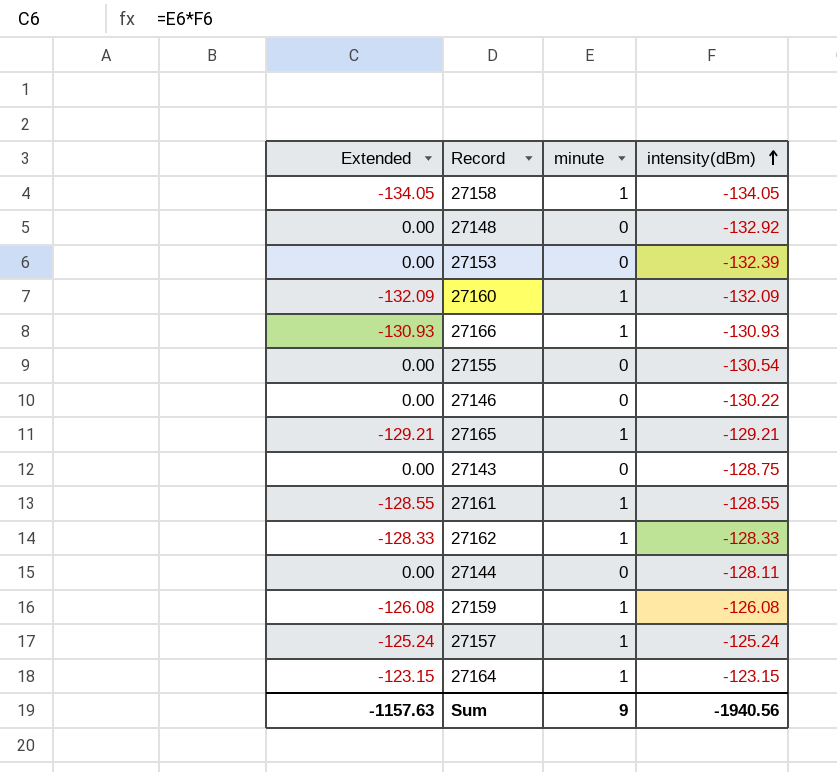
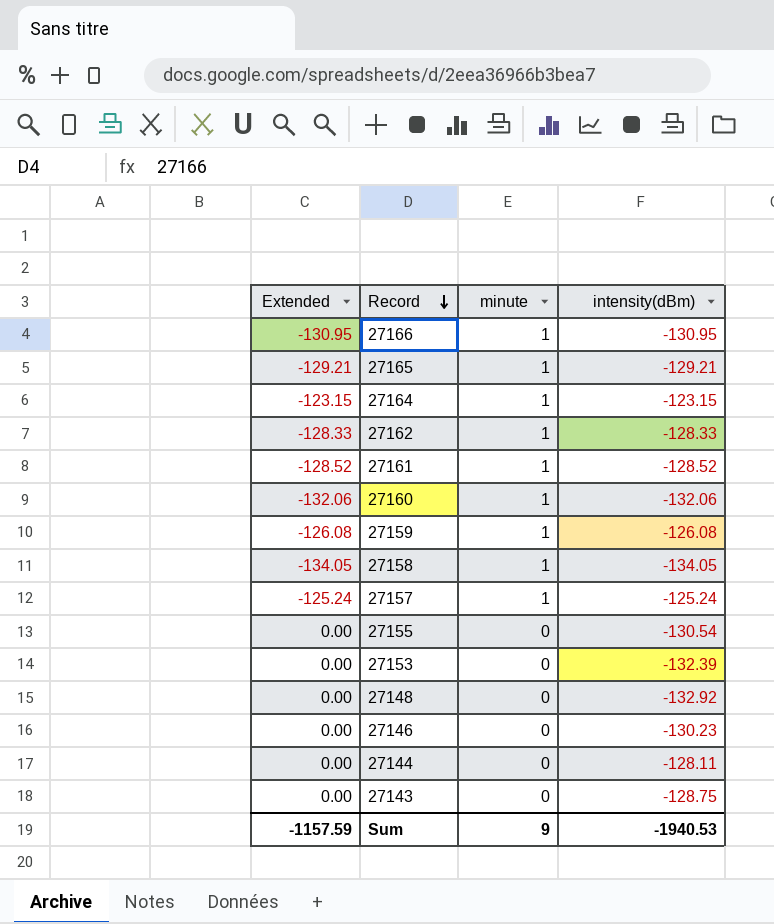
row order: intensity(dBm) ascending -> Record descending
27166 | Extended: -130.93 -> -130.95
27166 | intensity(dBm): -130.93 -> -130.95
27161 | Extended: -128.55 -> -128.52
27161 | intensity(dBm): -128.55 -> -128.52
27160 | Extended: -132.09 -> -132.06
27160 | intensity(dBm): -132.09 -> -132.06
27146 | intensity(dBm): -130.22 -> -130.23
Sum | Extended: -1157.63 -> -1157.59
Sum | intensity(dBm): -1940.56 -> -1940.53

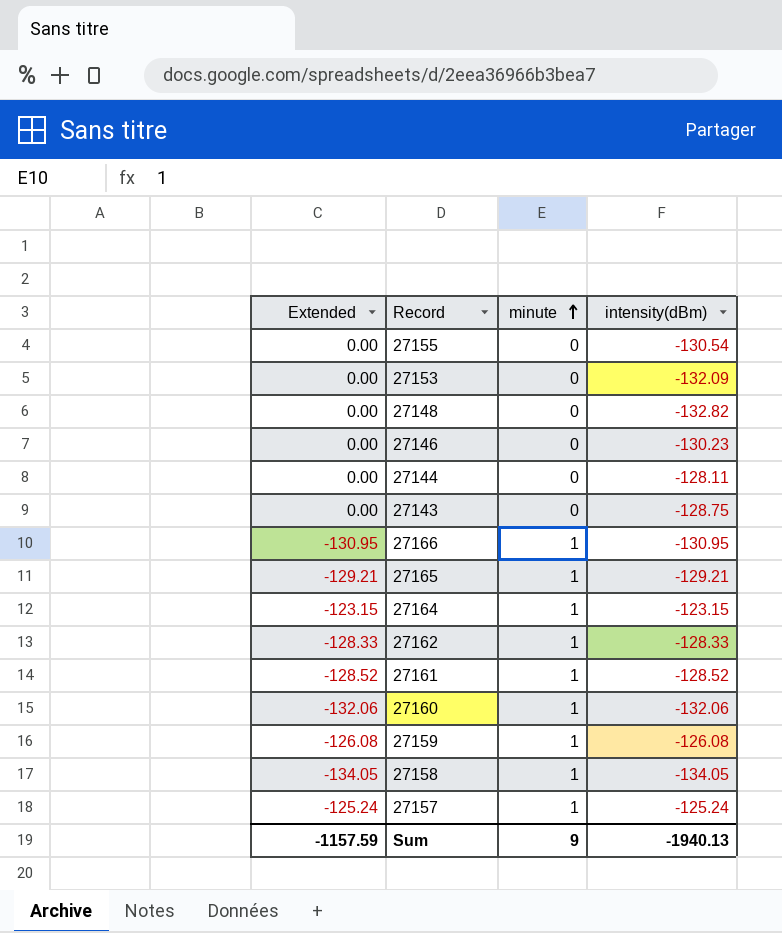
row order: Record descending -> minute ascending
27153 | intensity(dBm): -132.39 -> -132.09
27148 | intensity(dBm): -132.92 -> -132.82
Sum | intensity(dBm): -1940.53 -> -1940.13

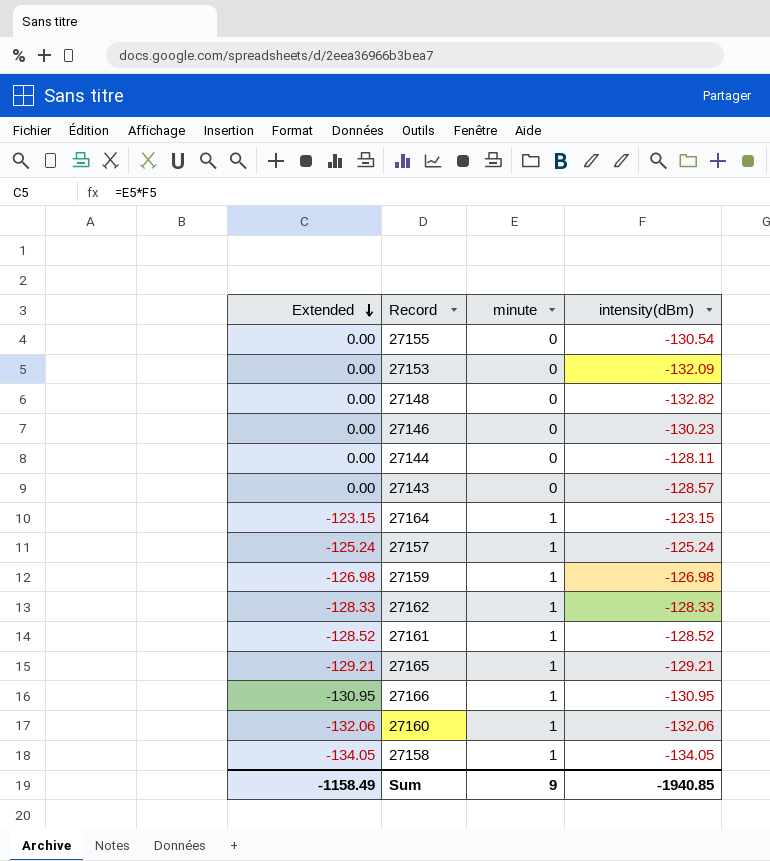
row order: minute ascending -> Extended descending
27143 | intensity(dBm): -128.75 -> -128.57
27159 | Extended: -126.08 -> -126.98
27159 | intensity(dBm): -126.08 -> -126.98
Sum | Extended: -1157.59 -> -1158.49
Sum | intensity(dBm): -1940.13 -> -1940.85

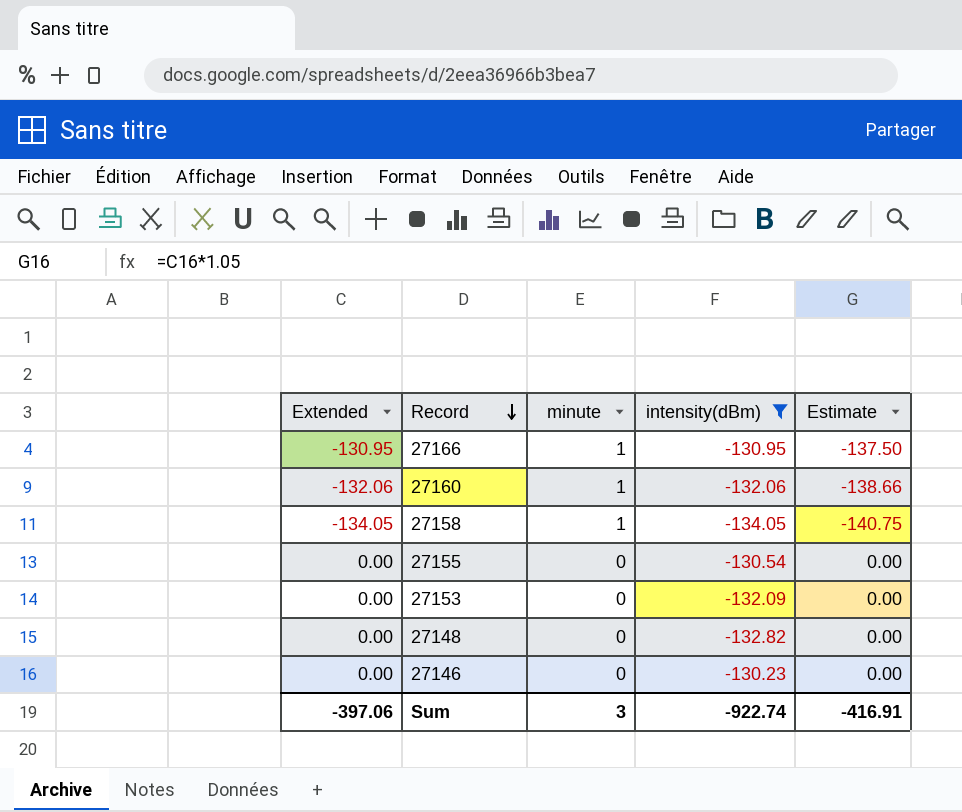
filter: none -> intensity(dBm) <= -130.23
row order: Extended descending -> Record descending
column Estimate | formula: none -> [Extended] * 1.05
Sum | Extended: -1158.49 -> -397.06
Sum | minute: 9 -> 3
Sum | intensity(dBm): -1940.85 -> -922.74

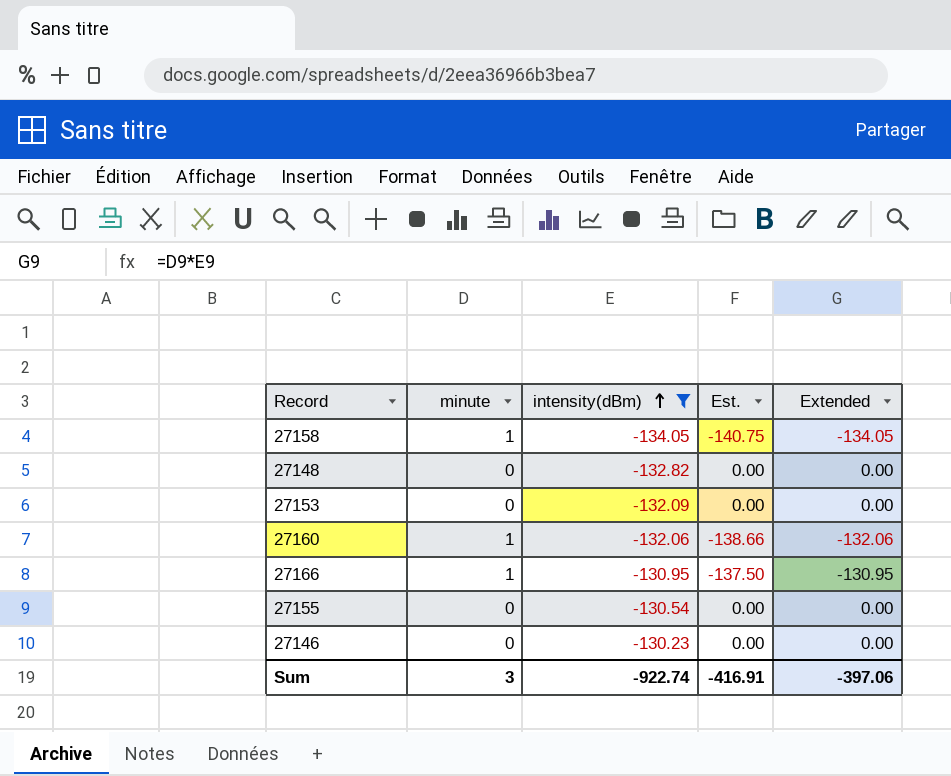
row order: Record descending -> intensity(dBm) ascending
column name: Estimate -> Est.
column Extended | position: 1 -> 5

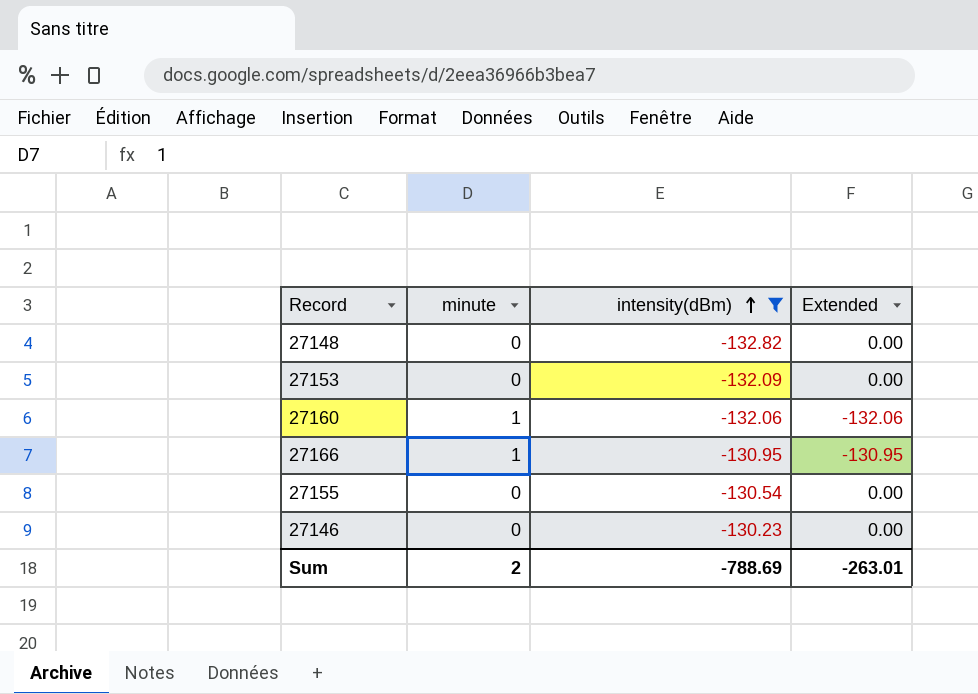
column Est. | formula: [Extended] * 1.05 -> none
row 27158: 1 | -134.05 | -140.75 | -134.05 -> none
Sum | minute: 3 -> 2
Sum | intensity(dBm): -922.74 -> -788.69
Sum | Extended: -397.06 -> -263.01

